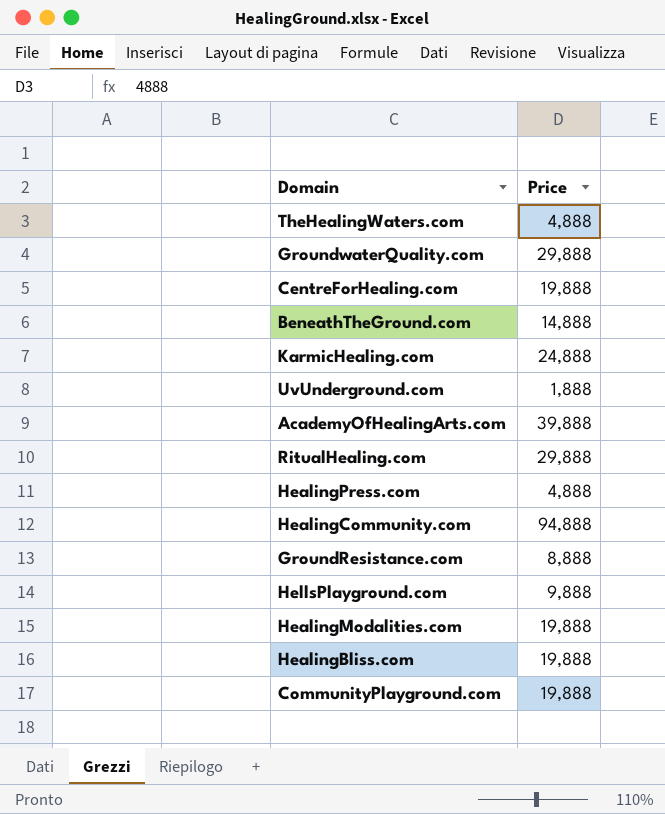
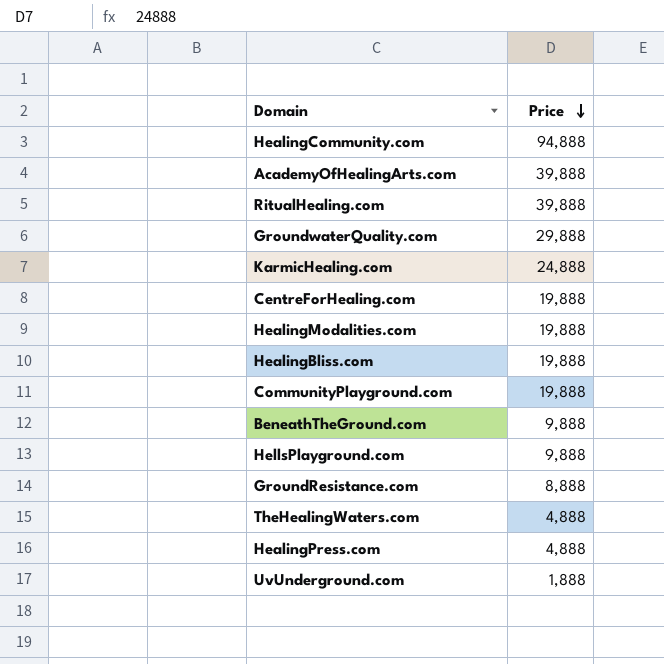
row order: none -> Price descending
RitualHealing.com | Price: 29,888 -> 39,888
BeneathTheGround.com | Price: 14,888 -> 9,888

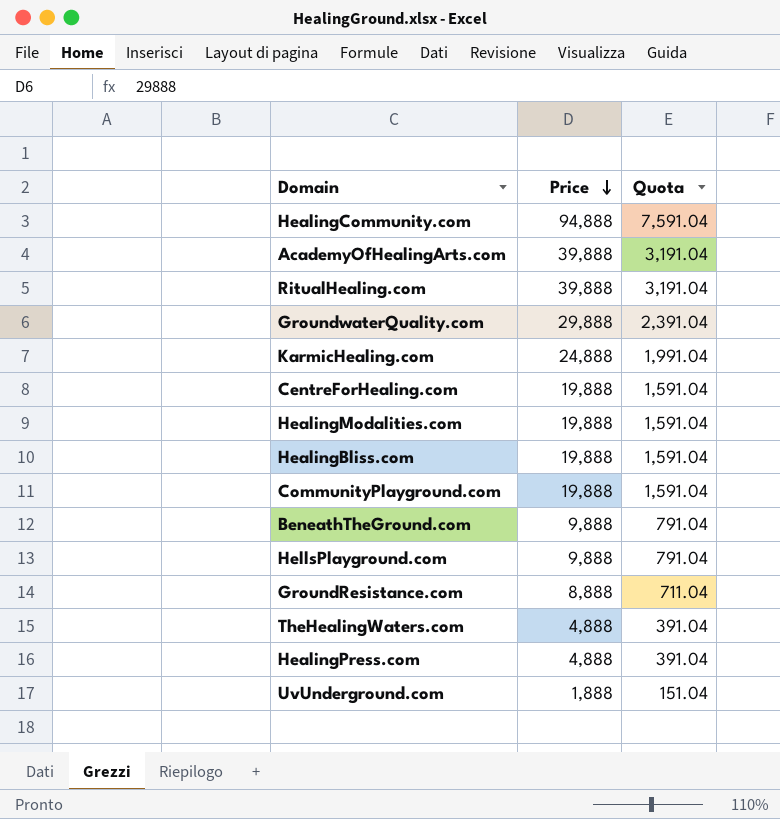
column Quota | formula: none -> [Price] * 0.08

